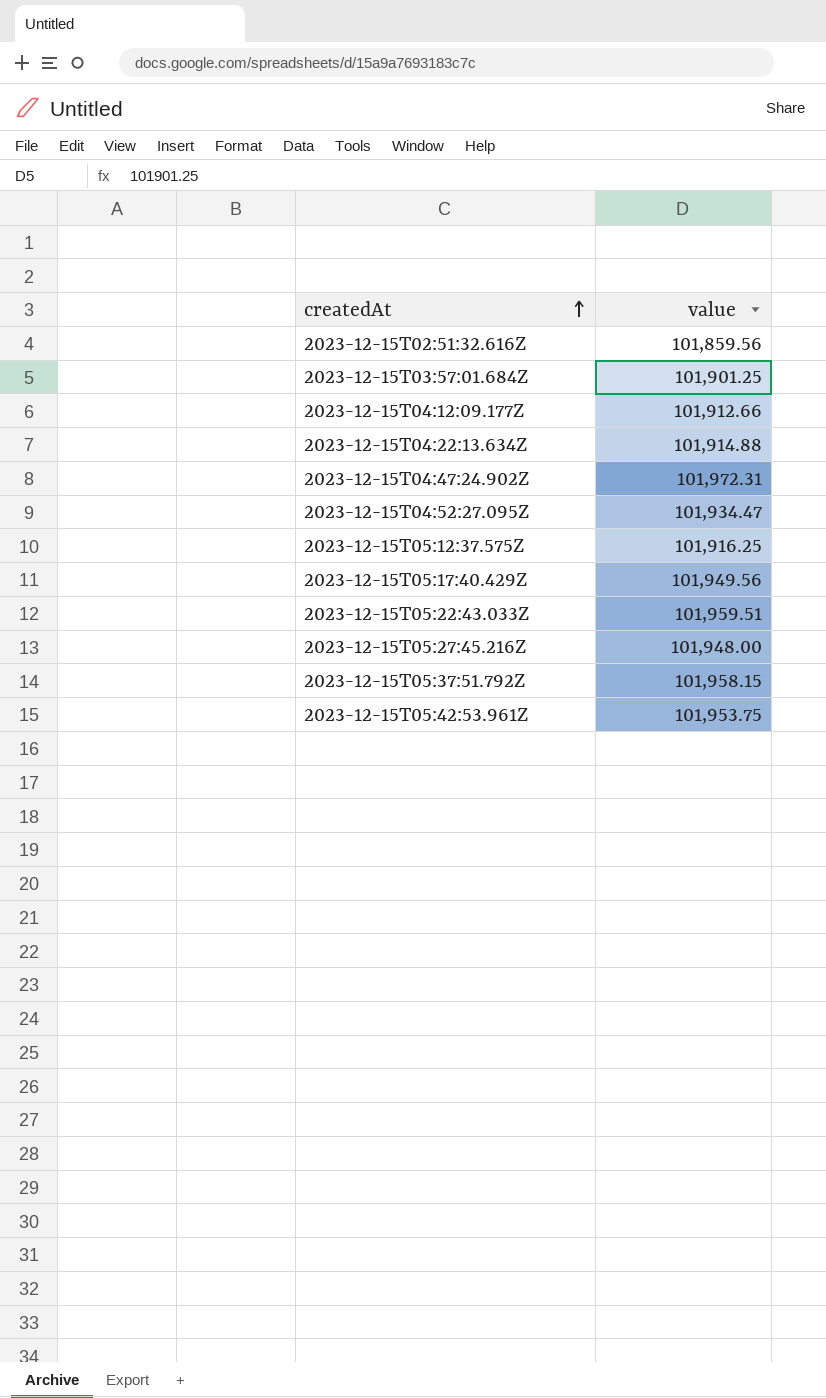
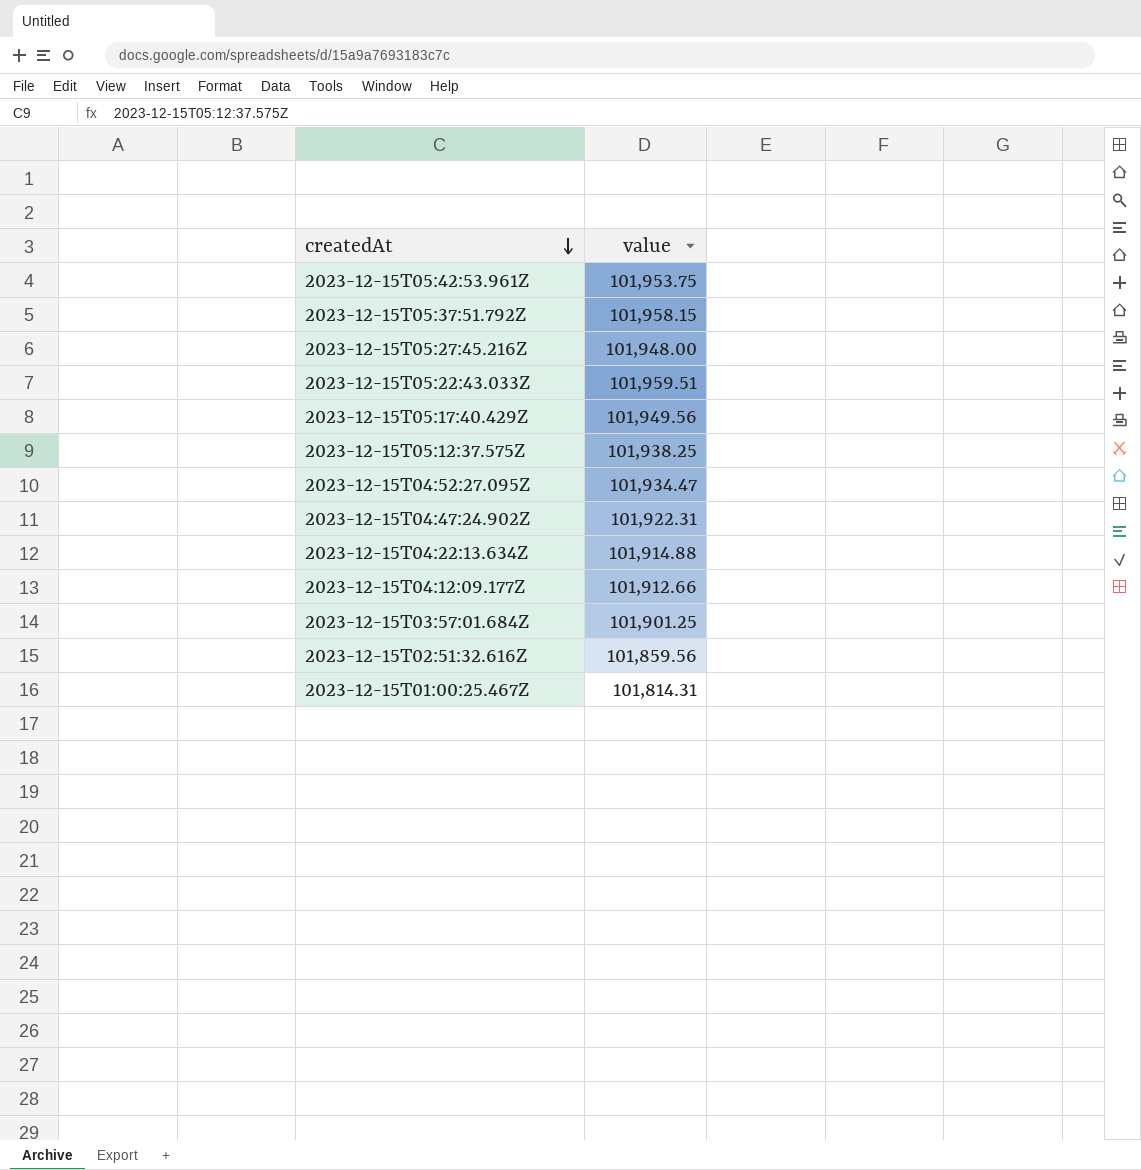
row order: createdAt ascending -> createdAt descending
2023-12-15T05:12:37.575Z | value: 101,916.25 -> 101,938.25
2023-12-15T04:47:24.902Z | value: 101,972.31 -> 101,922.31
row 2023-12-15T01:00:25.467Z: none -> 101,814.31

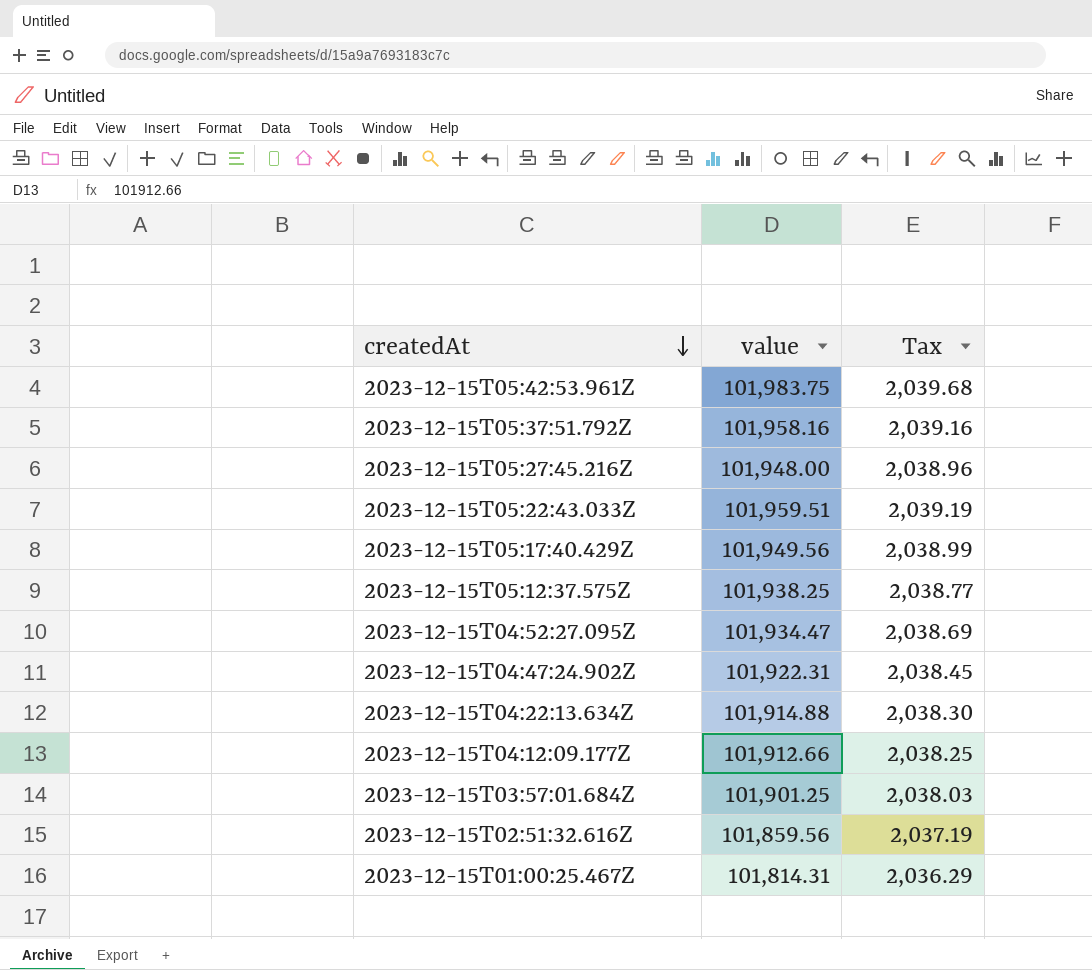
column Tax | formula: none -> [value] * 0.02
2023-12-15T05:42:53.961Z | value: 101,953.75 -> 101,983.75
2023-12-15T05:37:51.792Z | value: 101,958.15 -> 101,958.16

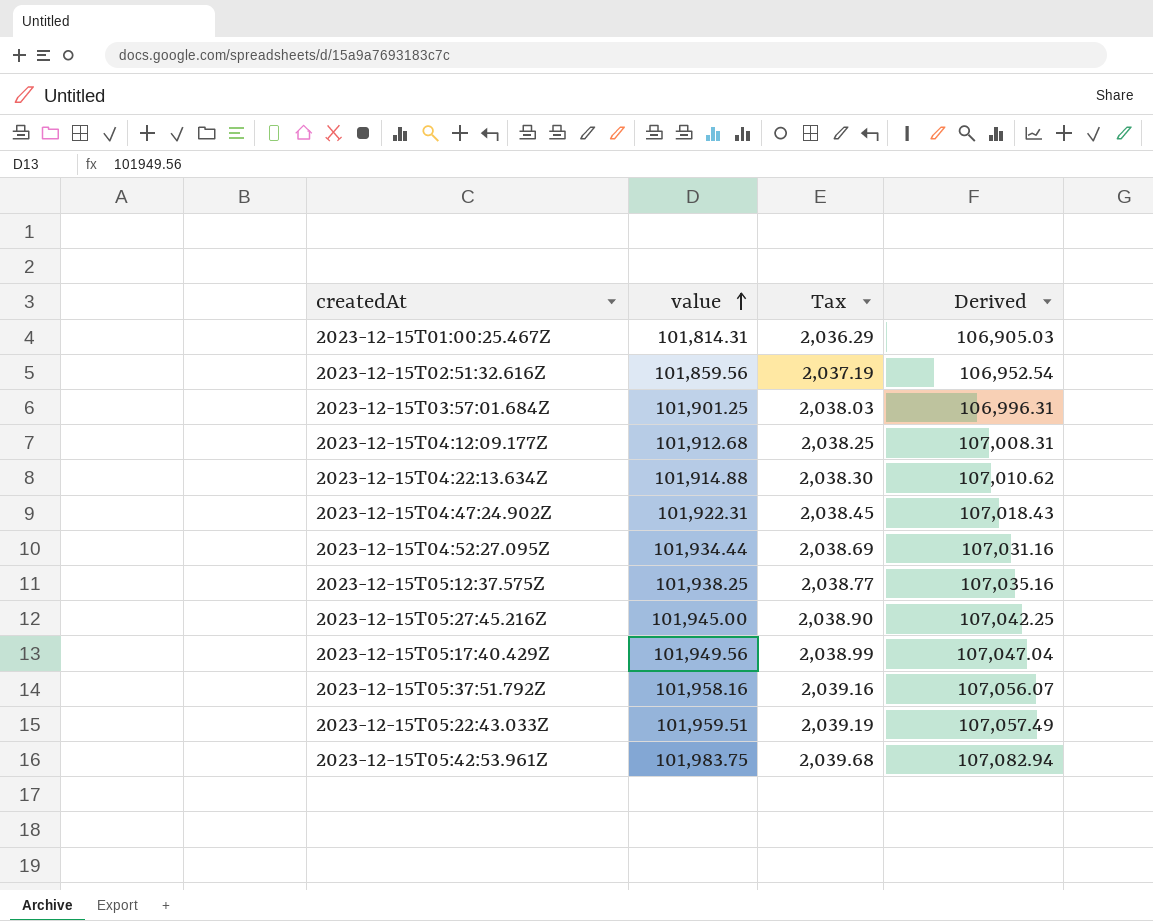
row order: createdAt descending -> value ascending
column Derived | formula: none -> [value] * 1.05
2023-12-15T04:12:09.177Z | value: 101,912.66 -> 101,912.68
2023-12-15T04:52:27.095Z | value: 101,934.47 -> 101,934.44
2023-12-15T05:27:45.216Z | value: 101,948.00 -> 101,945.00
2023-12-15T05:27:45.216Z | Tax: 2,038.96 -> 2,038.90

